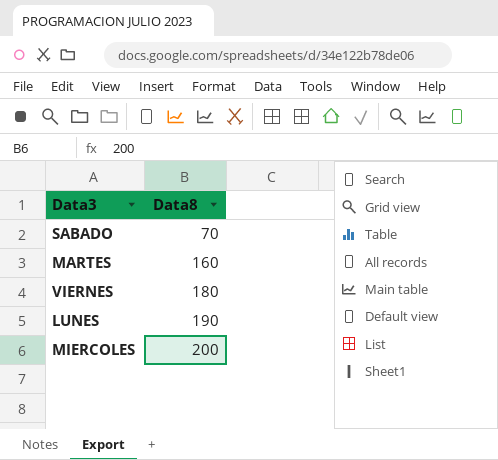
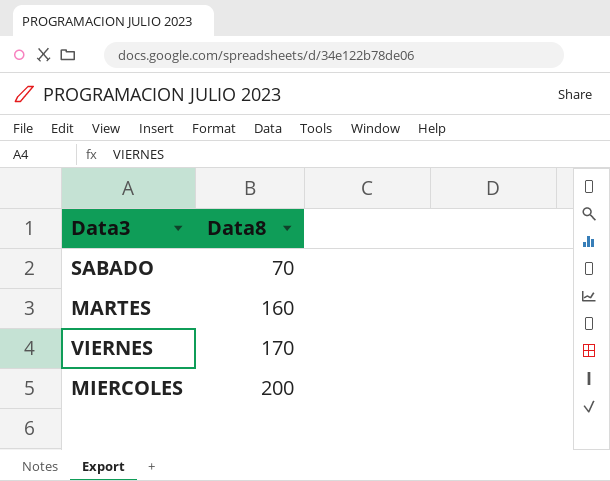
row LUNES: 190 -> none
VIERNES | Data8: 180 -> 170

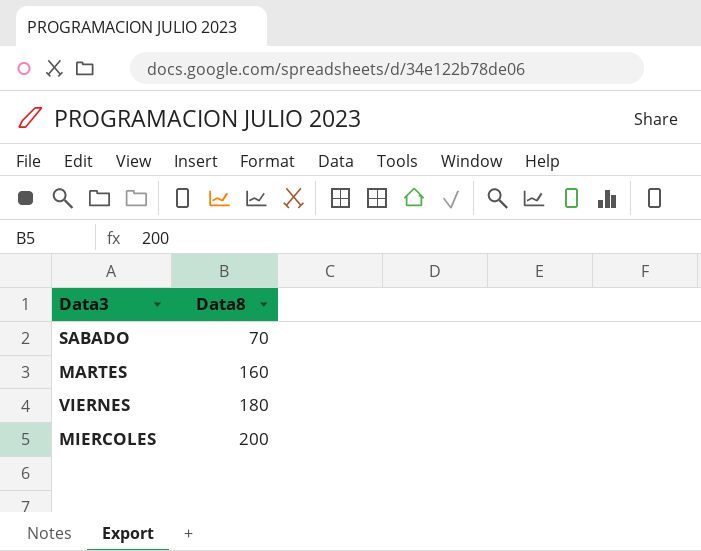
VIERNES | Data8: 170 -> 180

